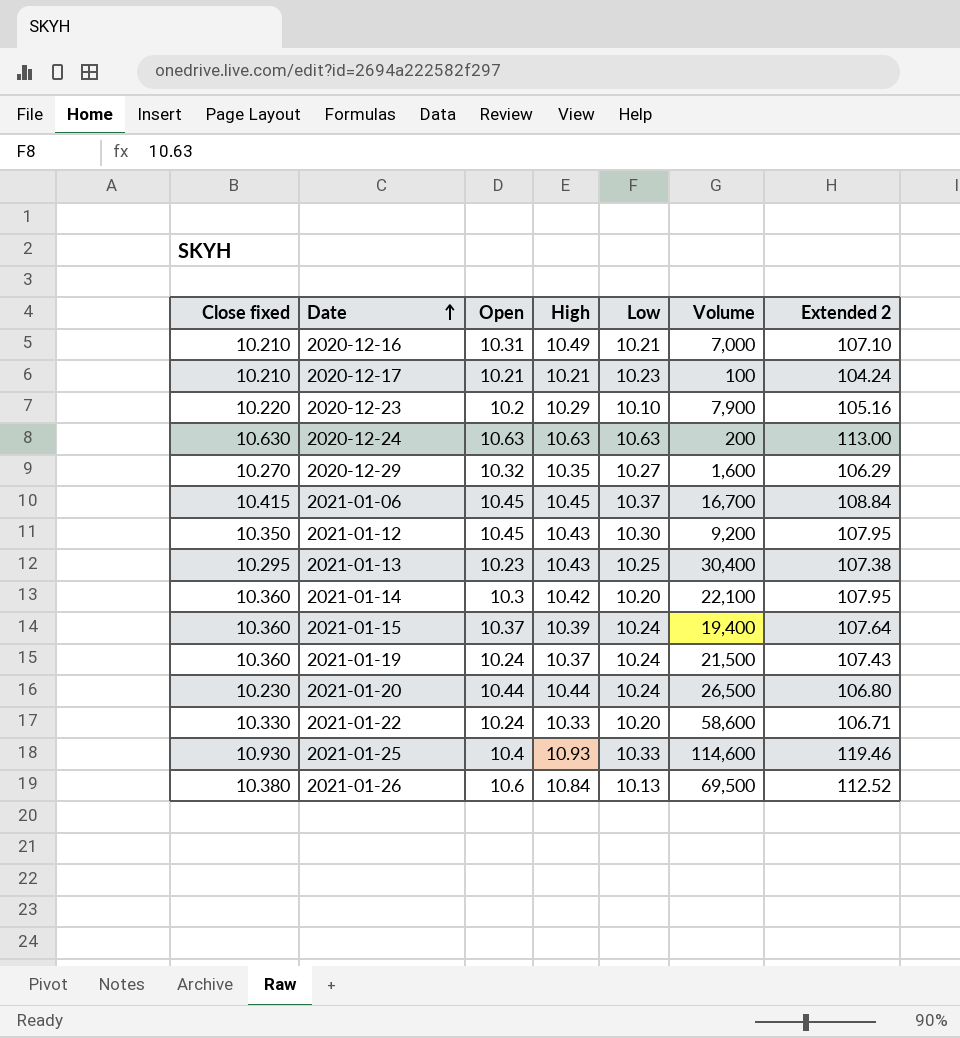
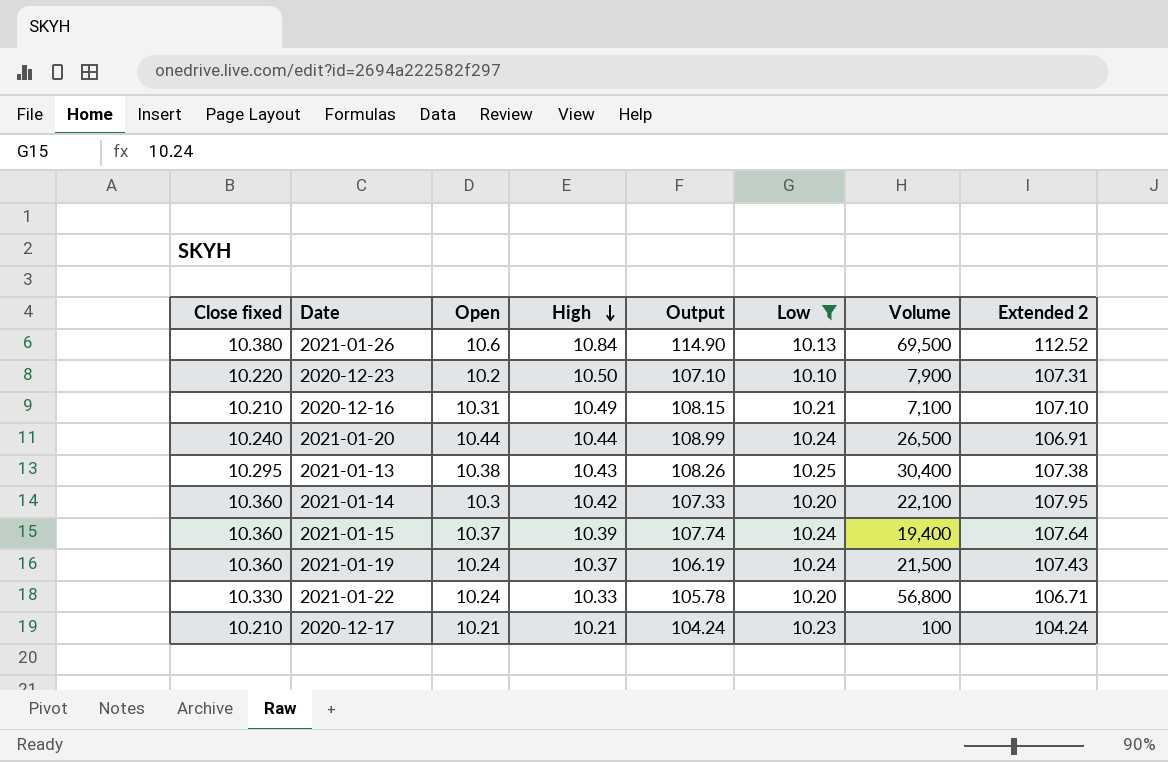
filter: none -> Low <= 10.25
row order: Date ascending -> High descending
column Output | formula: none -> [Open] * [High]
2020-12-23 | High: 10.29 -> 10.50
2020-12-23 | Extended 2: 105.16 -> 107.31
2020-12-16 | Volume: 7,000 -> 7,100
2021-01-20 | Close fixed: 10.230 -> 10.240
2021-01-20 | Extended 2: 106.80 -> 106.91
2021-01-13 | Open: 10.23 -> 10.38
2021-01-22 | Volume: 58,600 -> 56,800

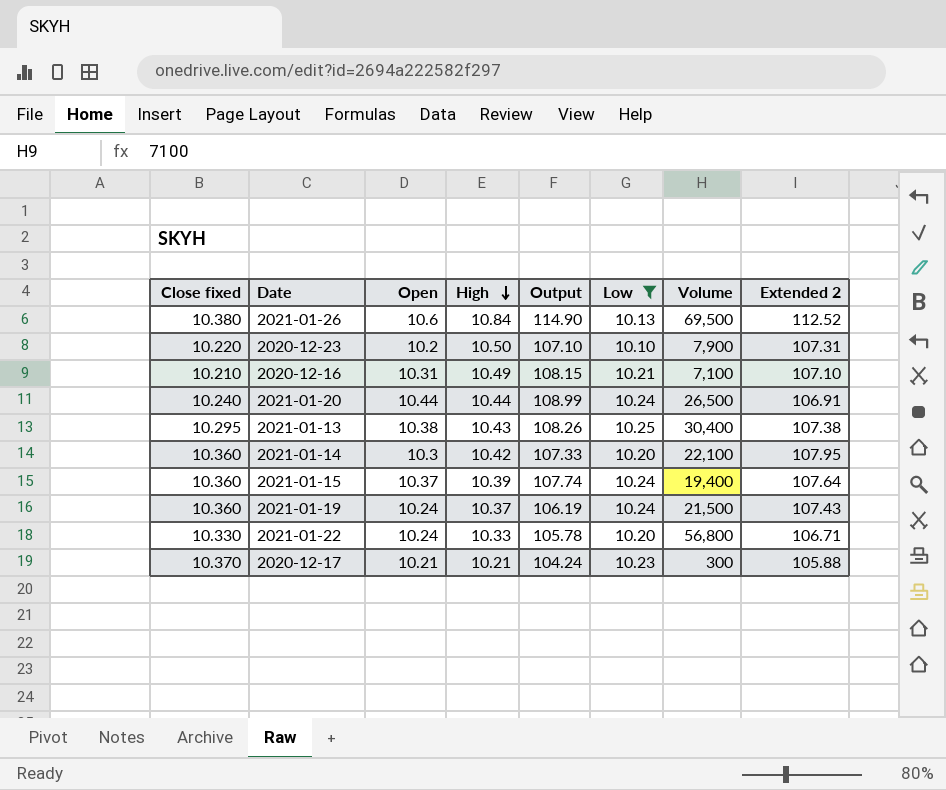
2020-12-17 | Close fixed: 10.210 -> 10.370
2020-12-17 | Volume: 100 -> 300
2020-12-17 | Extended 2: 104.24 -> 105.88

